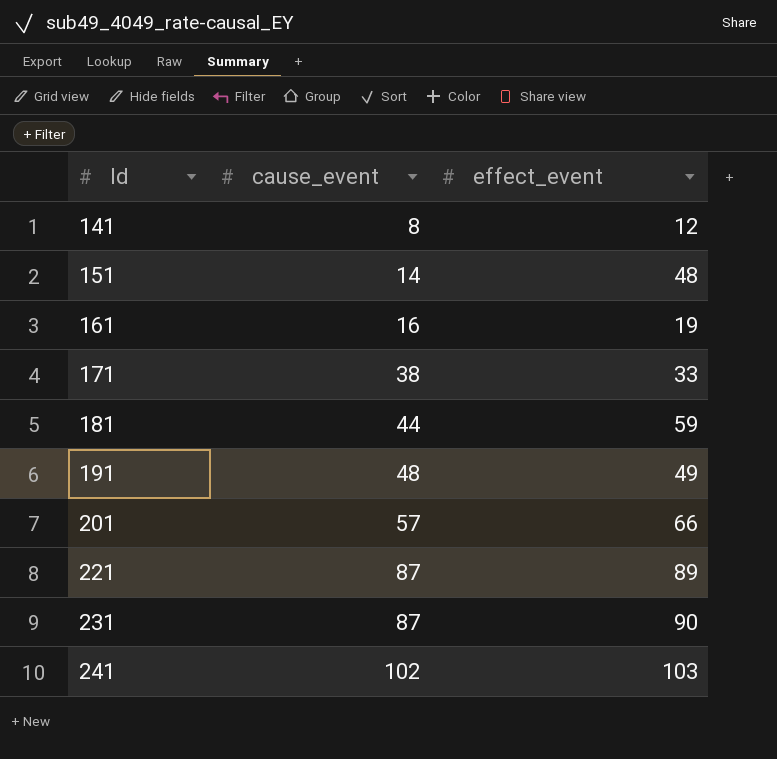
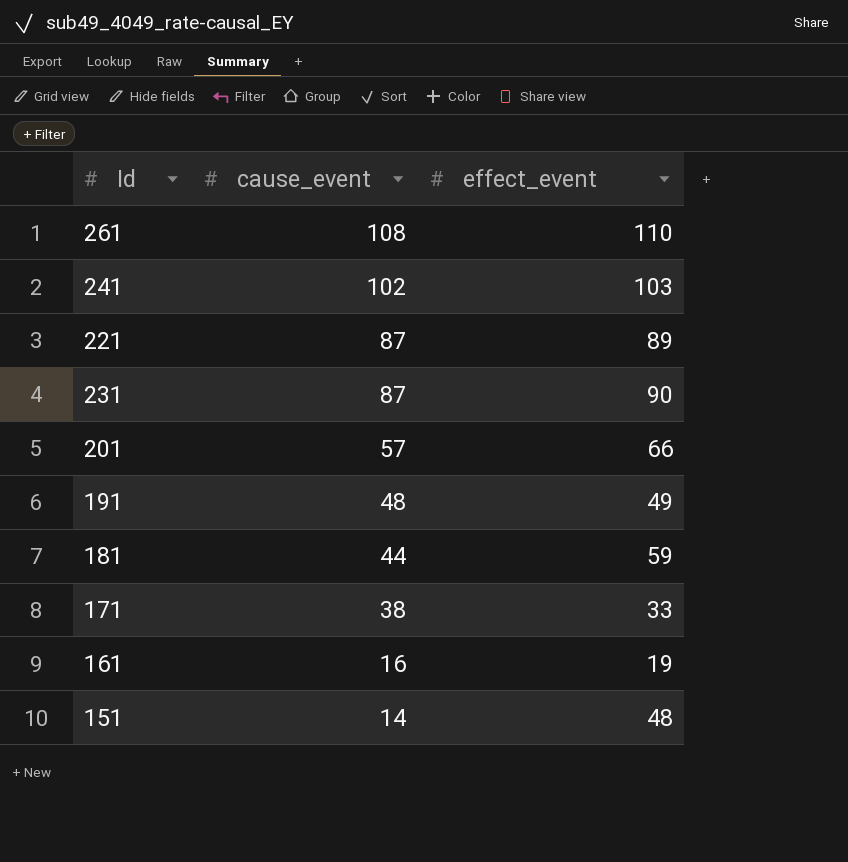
row order: Id ascending -> cause_event descending
row 141: 8 | 12 -> none
row 261: none -> 108 | 110

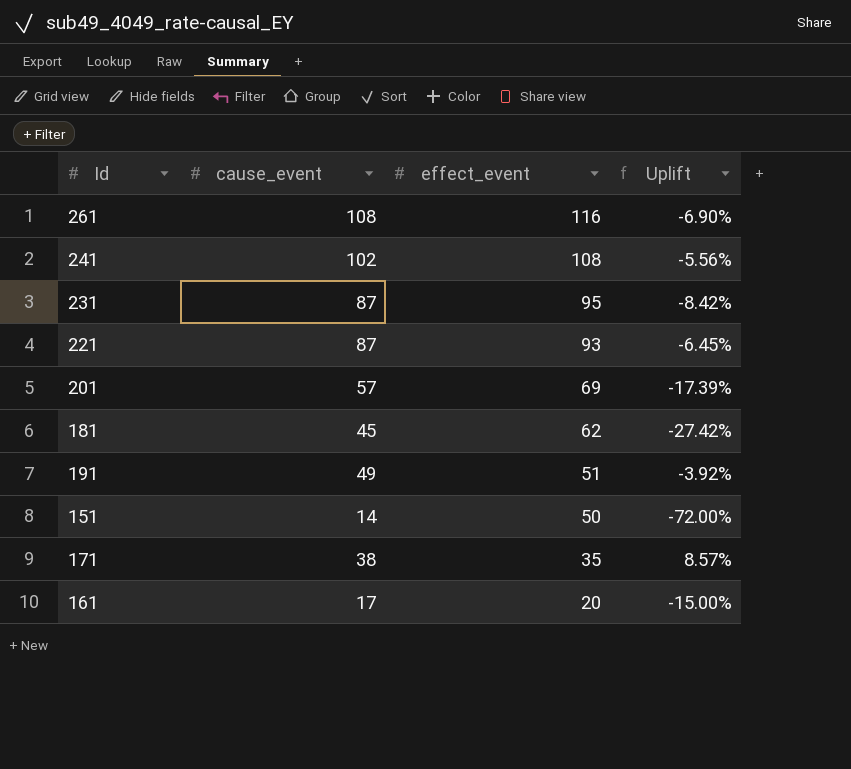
row order: cause_event descending -> effect_event descending
column Uplift | formula: none -> ([cause_event] - [effect_event]) / [effect_event]
261 | effect_event: 110 -> 116
241 | effect_event: 103 -> 108
231 | effect_event: 90 -> 95
221 | effect_event: 89 -> 93
201 | effect_event: 66 -> 69
181 | cause_event: 44 -> 45
181 | effect_event: 59 -> 62
191 | cause_event: 48 -> 49
191 | effect_event: 49 -> 51
151 | effect_event: 48 -> 50
171 | effect_event: 33 -> 35
161 | cause_event: 16 -> 17
161 | effect_event: 19 -> 20

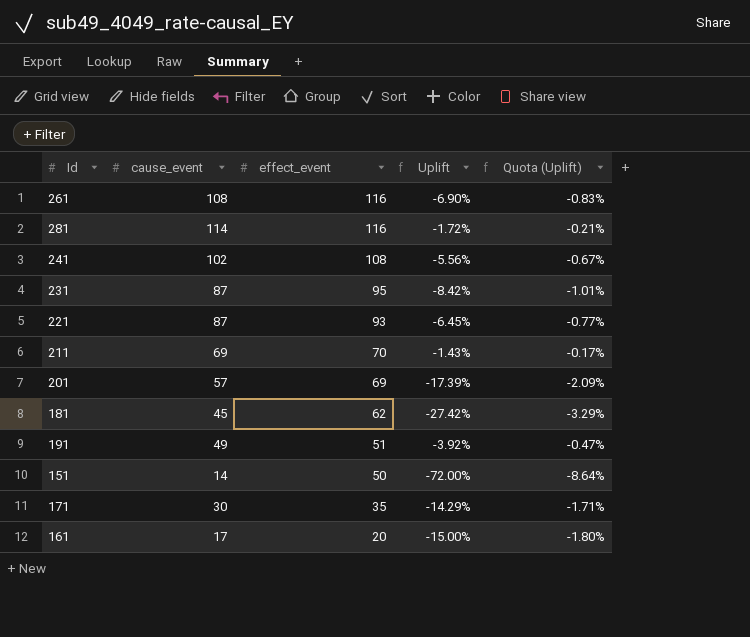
column Quota (Uplift) | formula: none -> [Uplift] * 0.12
row 281: none -> 114 | 116 | -1.72% | -0.21%
row 211: none -> 69 | 70 | -1.43% | -0.17%
171 | cause_event: 38 -> 30
171 | Uplift: 8.57% -> -14.29%

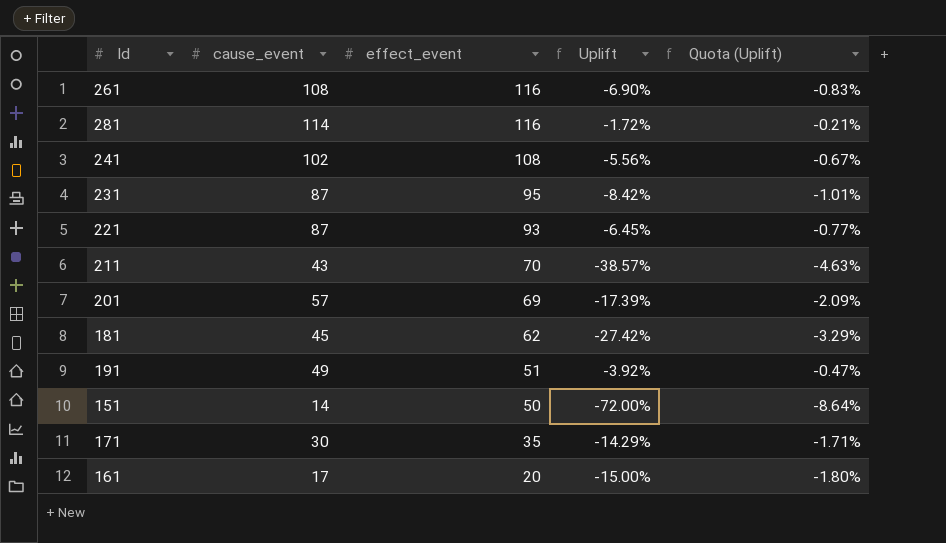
211 | cause_event: 69 -> 43
211 | Uplift: -1.43% -> -38.57%
211 | Quota (Uplift): -0.17% -> -4.63%

